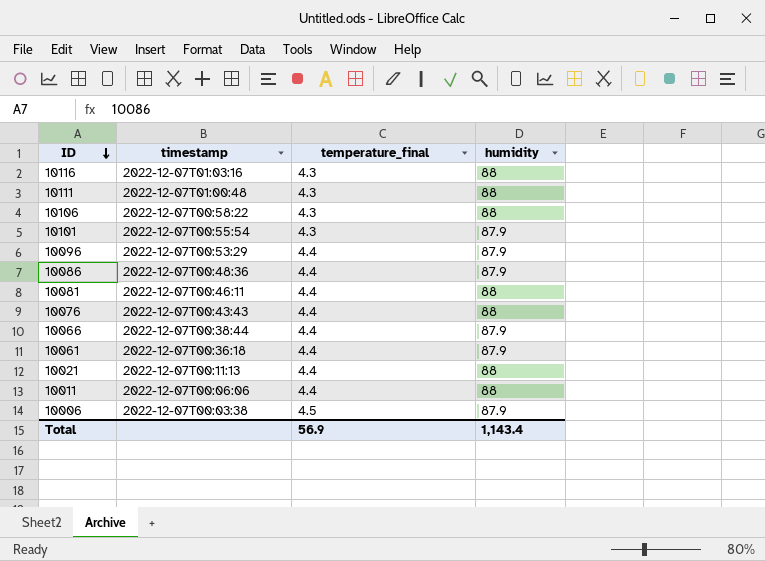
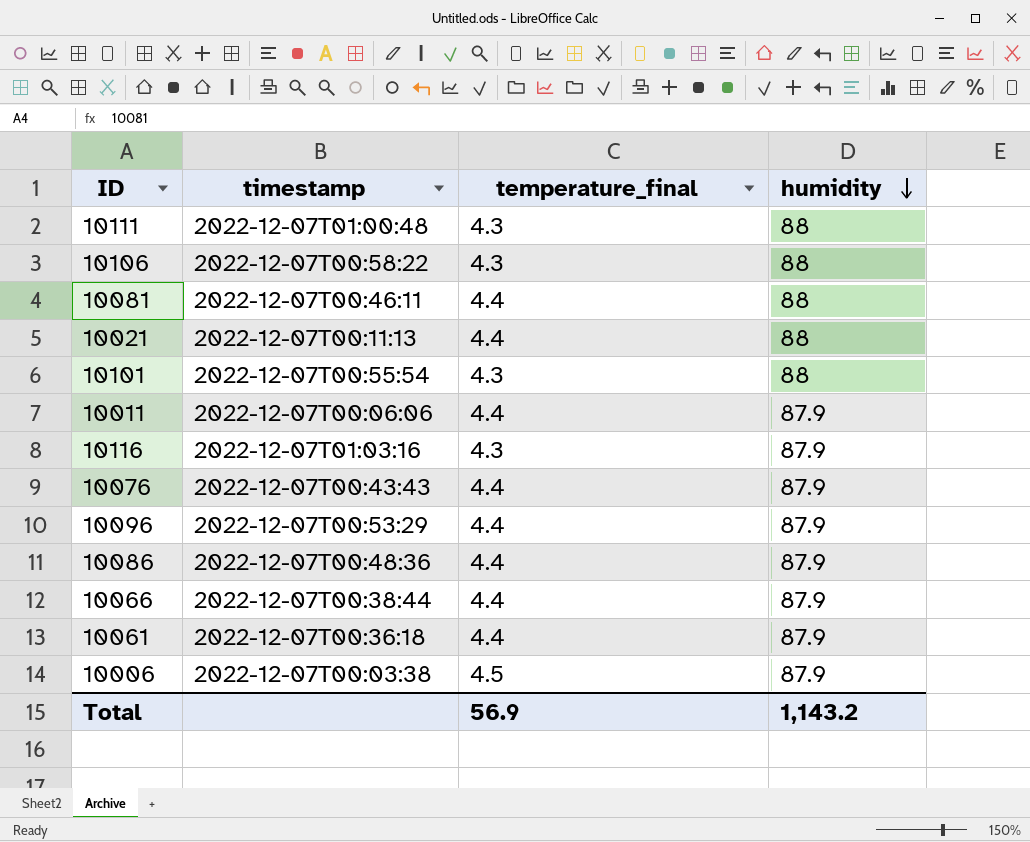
row order: ID descending -> humidity descending
10101 | humidity: 87.9 -> 88
10011 | humidity: 88 -> 87.9
10116 | humidity: 88 -> 87.9
10076 | humidity: 88 -> 87.9
Total | humidity: 1,143.4 -> 1,143.2

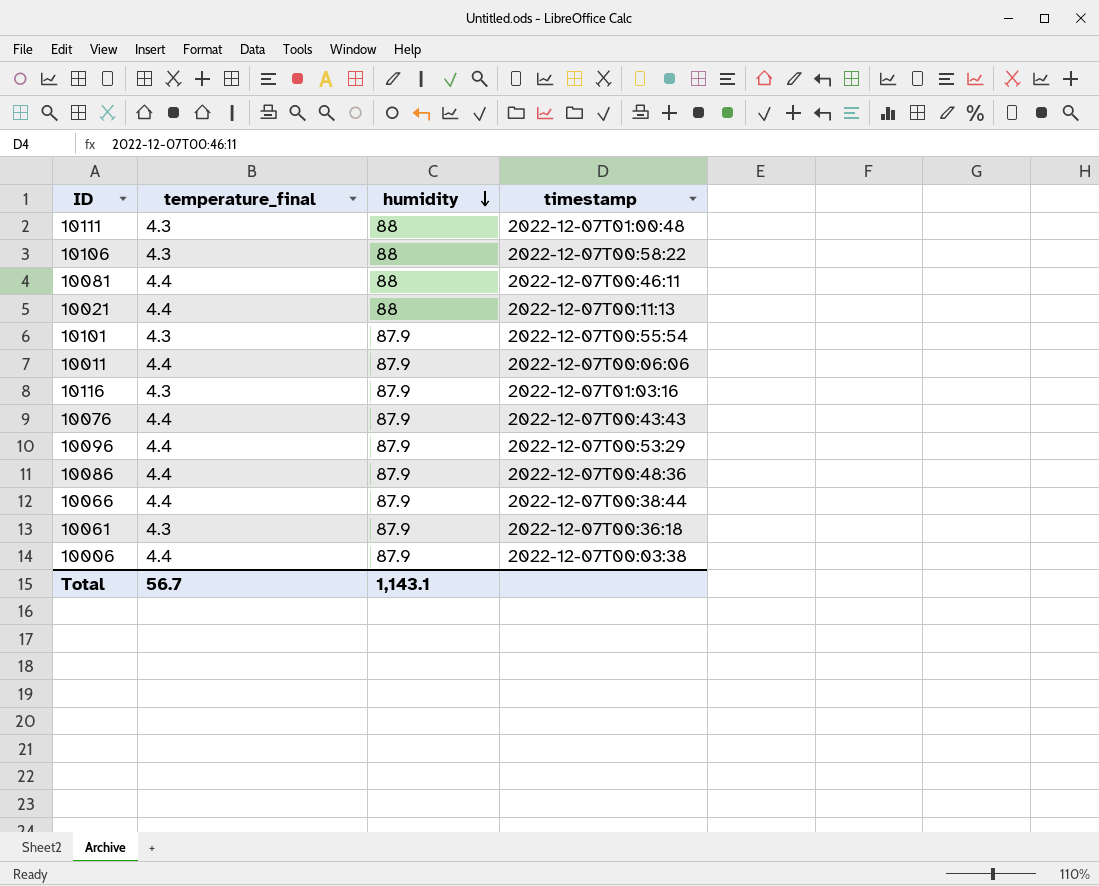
column timestamp | position: 2 -> 4
10101 | humidity: 88 -> 87.9
10061 | temperature_final: 4.4 -> 4.3
10006 | temperature_final: 4.5 -> 4.4
Total | temperature_final: 56.9 -> 56.7
Total | humidity: 1,143.2 -> 1,143.1

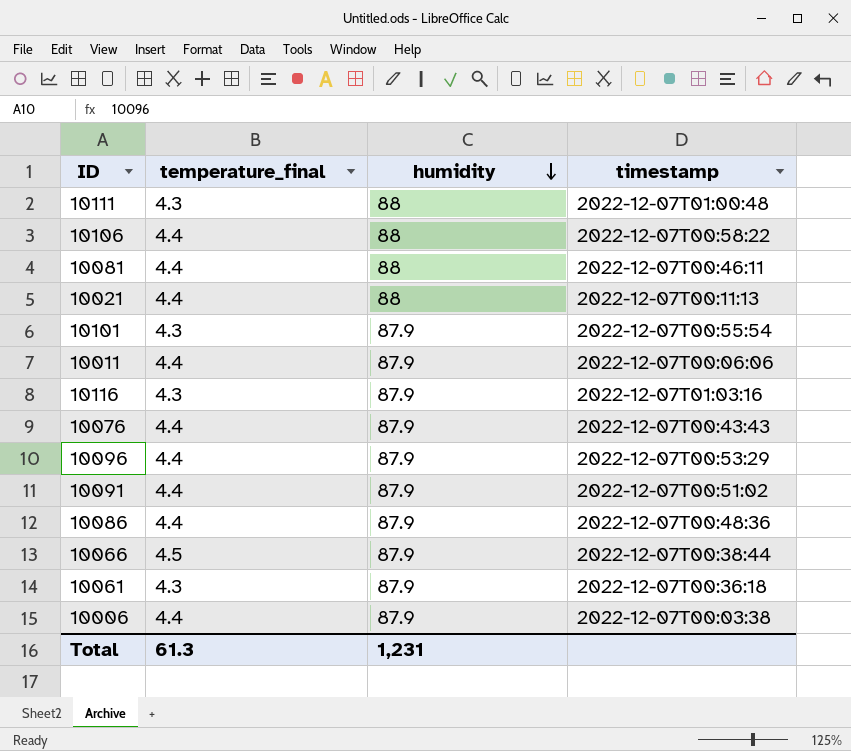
10106 | temperature_final: 4.3 -> 4.4
row 10091: none -> 4.4 | 87.9 | 2022-12-07T00:51:02
10066 | temperature_final: 4.4 -> 4.5
Total | temperature_final: 56.7 -> 61.3
Total | humidity: 1,143.1 -> 1,231

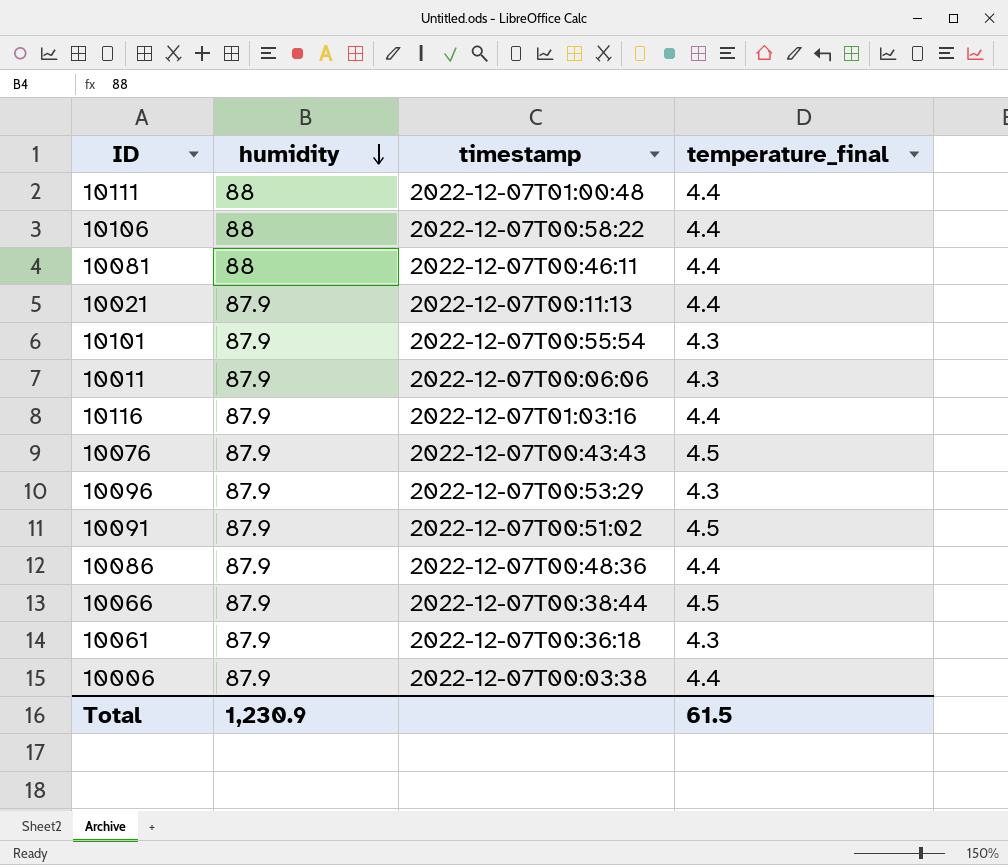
column temperature_final | position: 2 -> 4
10111 | temperature_final: 4.3 -> 4.4
10021 | humidity: 88 -> 87.9
10011 | temperature_final: 4.4 -> 4.3
10116 | temperature_final: 4.3 -> 4.4
10076 | temperature_final: 4.4 -> 4.5
10096 | temperature_final: 4.4 -> 4.3
10091 | temperature_final: 4.4 -> 4.5
Total | humidity: 1,231 -> 1,230.9
Total | temperature_final: 61.3 -> 61.5

